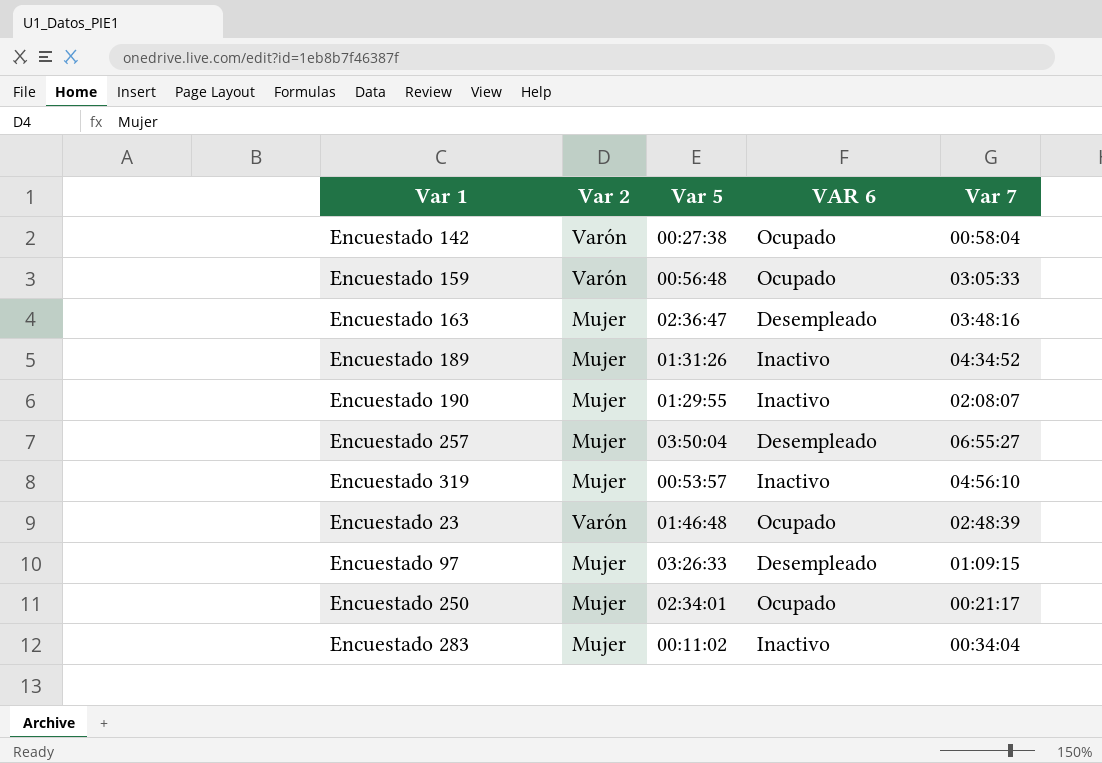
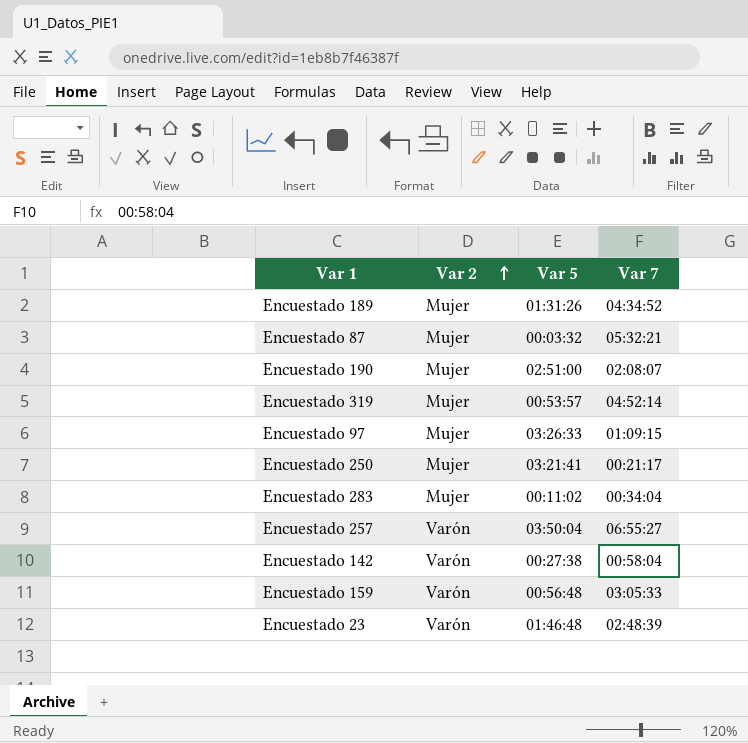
row order: none -> Var 2 ascending
column VAR 6 | position: 4 -> none
row Encuestado 163: Mujer | 02:36:47 | Desempleado | 03:48:16 -> none
row Encuestado 87: none -> Mujer | 00:03:32 | 05:32:21
Encuestado 190 | Var 5: 01:29:55 -> 02:51:00
Encuestado 319 | Var 7: 04:56:10 -> 04:52:14
Encuestado 250 | Var 5: 02:34:01 -> 03:21:41
Encuestado 257 | Var 2: Mujer -> Varón

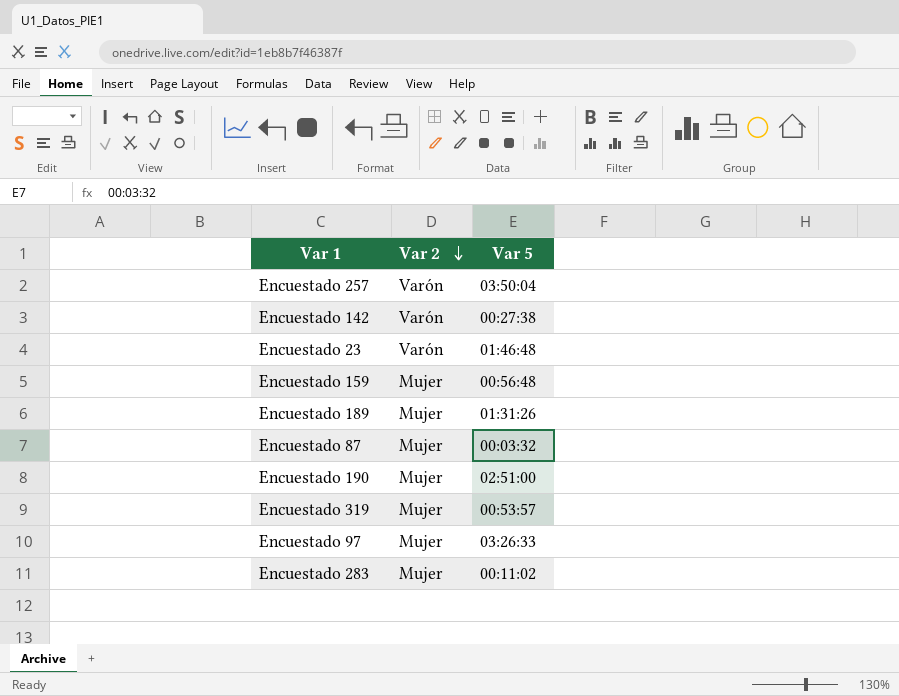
row order: Var 2 ascending -> Var 2 descending
column Var 7 | position: 4 -> none
row Encuestado 250: Mujer | 03:21:41 | 00:21:17 -> none
Encuestado 159 | Var 2: Varón -> Mujer

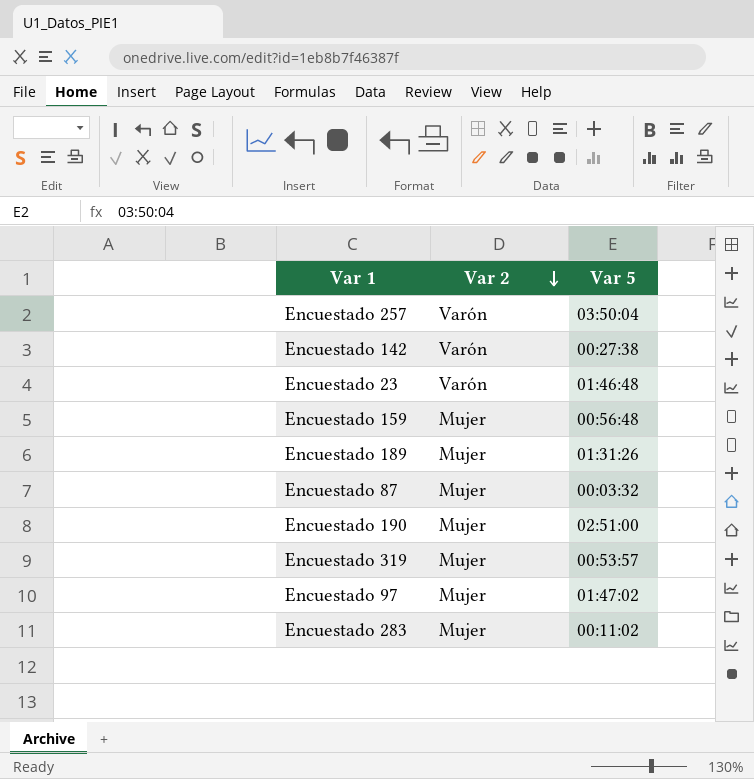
Encuestado 97 | Var 5: 03:26:33 -> 01:47:02

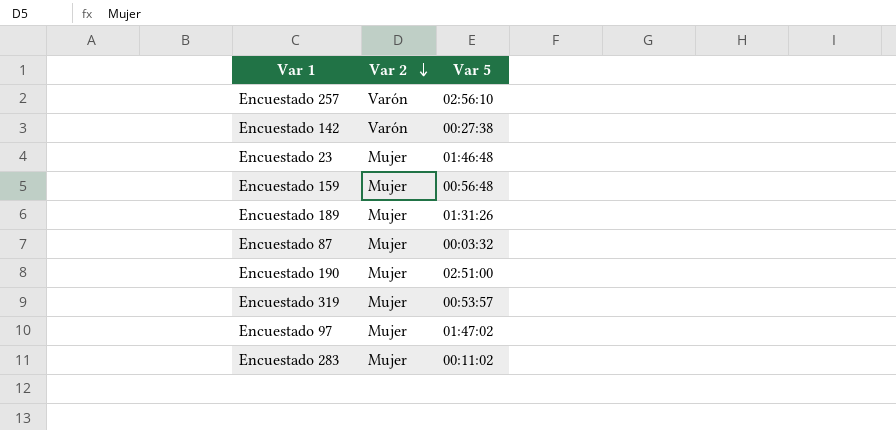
Encuestado 257 | Var 5: 03:50:04 -> 02:56:10
Encuestado 23 | Var 2: Varón -> Mujer

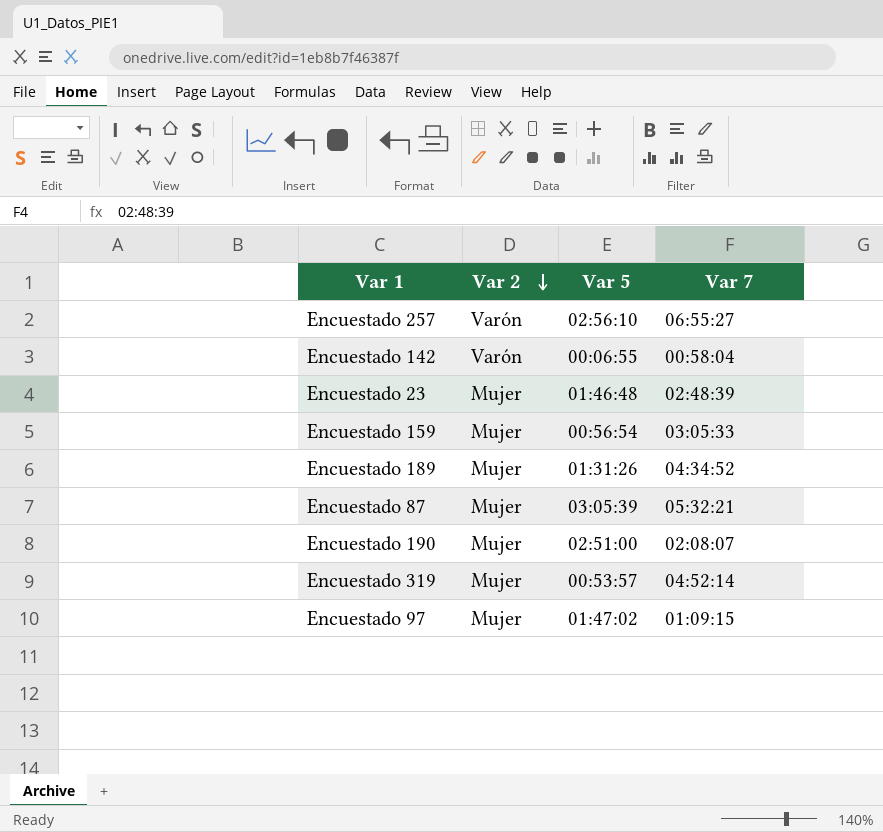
column Var 7 | position: none -> 4
row Encuestado 283: Mujer | 00:11:02 -> none
Encuestado 142 | Var 5: 00:27:38 -> 00:06:55
Encuestado 159 | Var 5: 00:56:48 -> 00:56:54
Encuestado 87 | Var 5: 00:03:32 -> 03:05:39

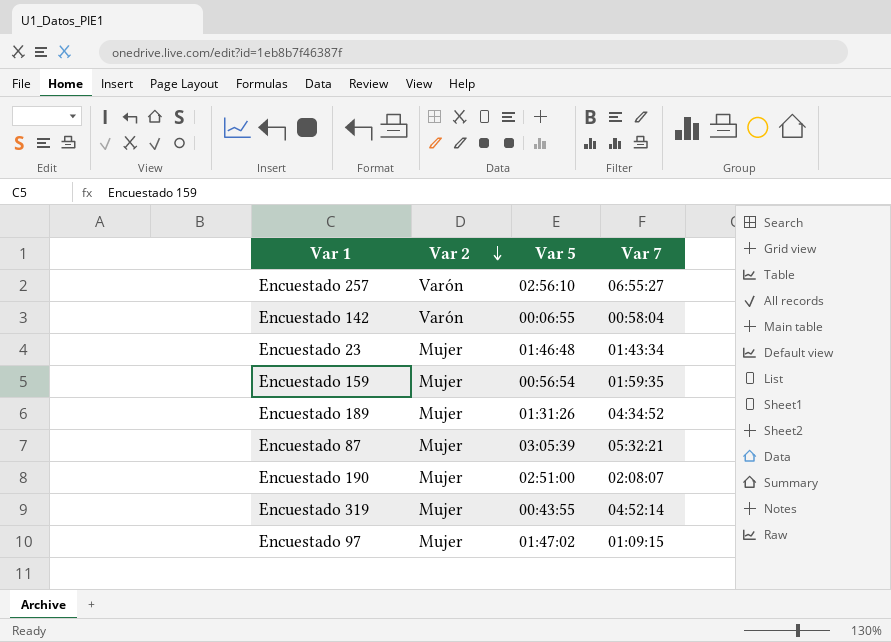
Encuestado 23 | Var 7: 02:48:39 -> 01:43:34
Encuestado 159 | Var 7: 03:05:33 -> 01:59:35
Encuestado 319 | Var 5: 00:53:57 -> 00:43:55

